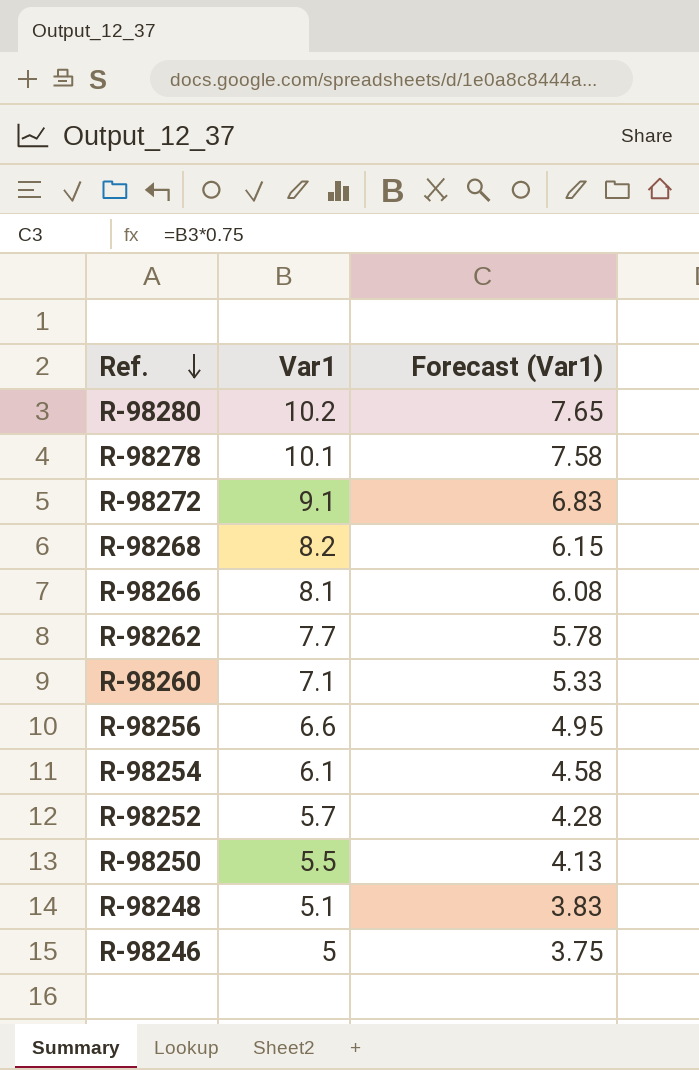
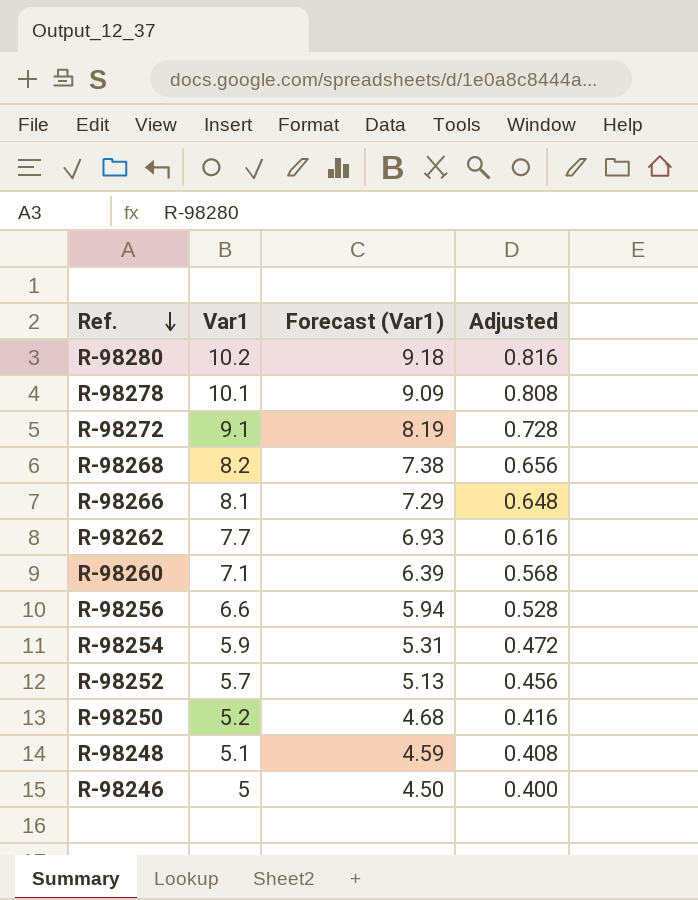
column Forecast (Var1) | formula: [Var1] * 0.75 -> [Var1] * 0.9
column Adjusted | formula: none -> [Var1] * 0.08
R-98254 | Var1: 6.1 -> 5.9
R-98250 | Var1: 5.5 -> 5.2

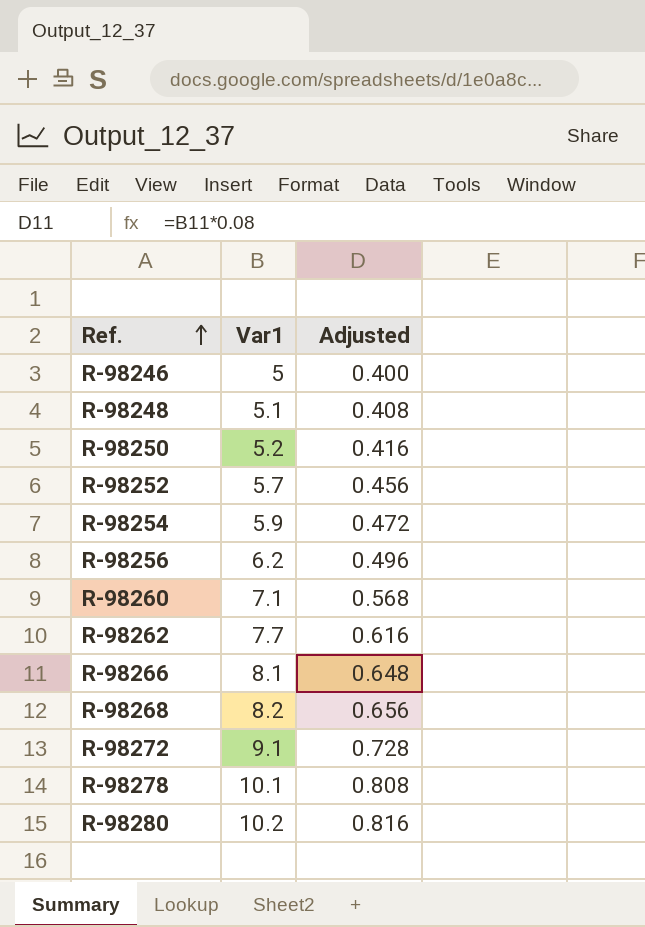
row order: Ref. descending -> Ref. ascending
column Forecast (Var1) | formula: [Var1] * 0.9 -> none
R-98256 | Var1: 6.6 -> 6.2
R-98256 | Adjusted: 0.528 -> 0.496

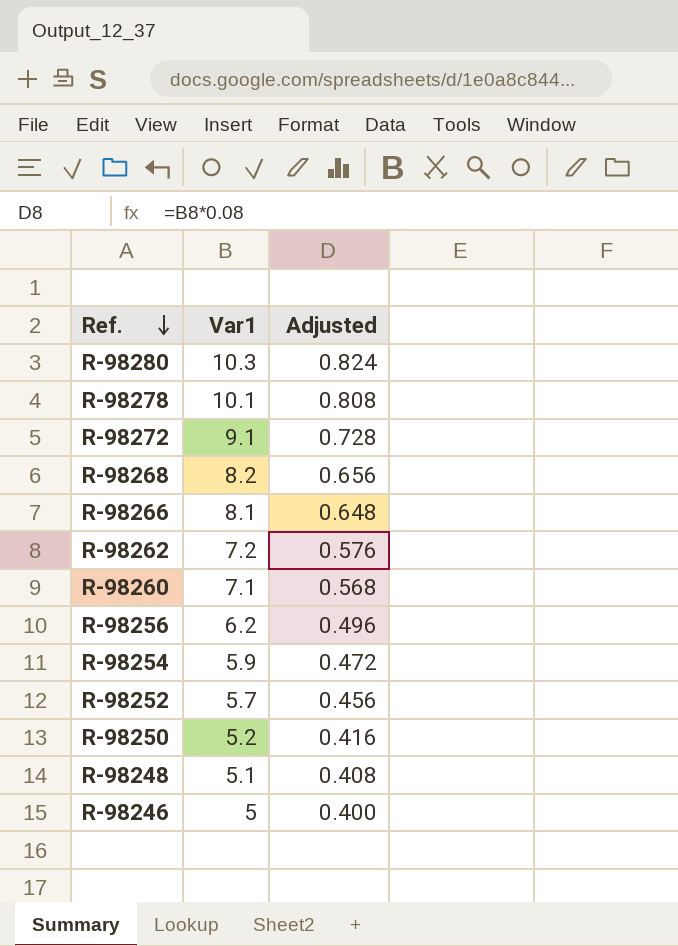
row order: Ref. ascending -> Ref. descending
R-98280 | Var1: 10.2 -> 10.3
R-98280 | Adjusted: 0.816 -> 0.824
R-98262 | Var1: 7.7 -> 7.2
R-98262 | Adjusted: 0.616 -> 0.576

